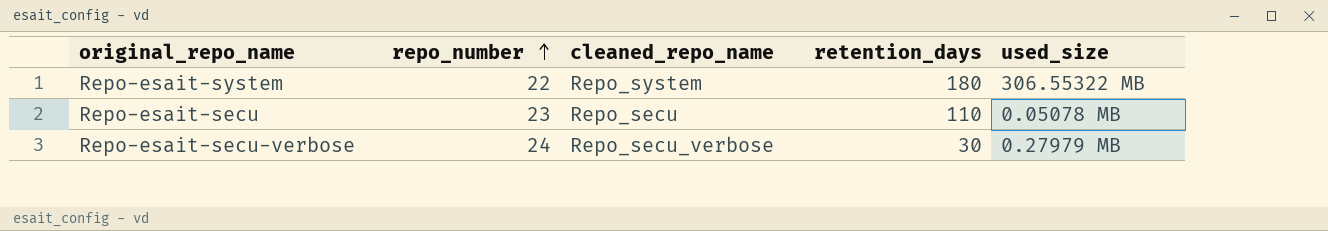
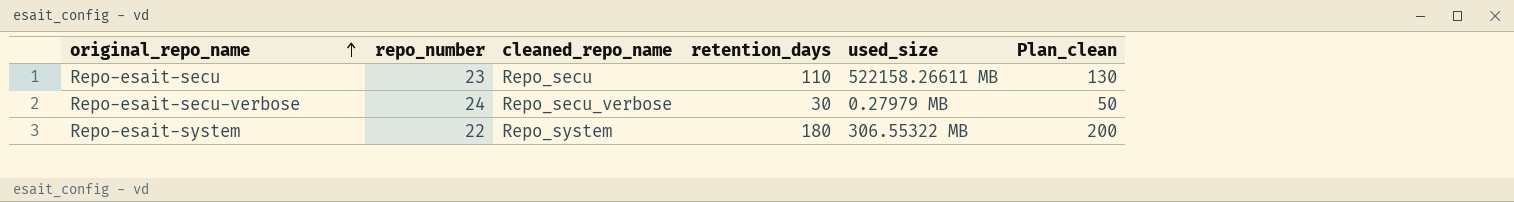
row order: repo_number ascending -> original_repo_name ascending
column Plan_clean | formula: none -> [retention_days] + 20
Repo-esait-secu | used_size: 0.05078 MB -> 522158.26611 MB

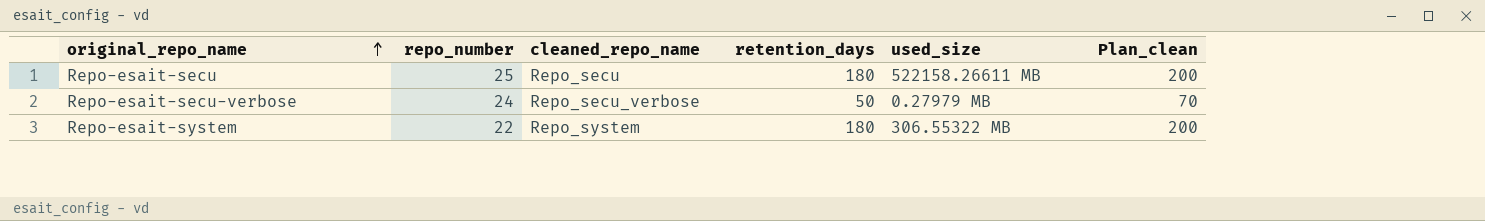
Repo-esait-secu | repo_number: 23 -> 25
Repo-esait-secu | retention_days: 110 -> 180
Repo-esait-secu | Plan_clean: 130 -> 200
Repo-esait-secu-verbose | retention_days: 30 -> 50
Repo-esait-secu-verbose | Plan_clean: 50 -> 70

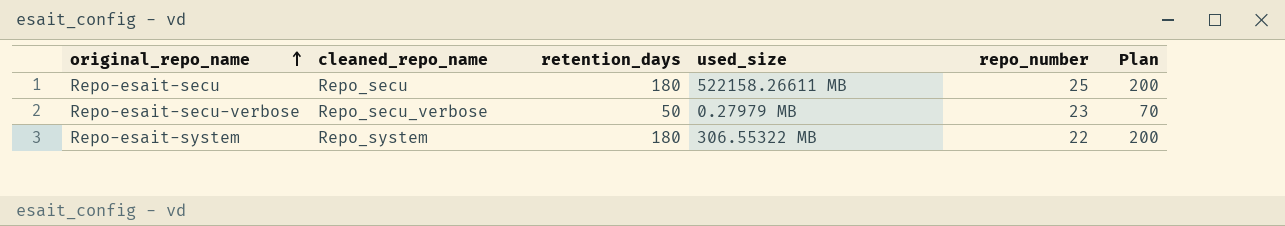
column repo_number | position: 2 -> 5
column name: Plan_clean -> Plan
Repo-esait-secu-verbose | repo_number: 24 -> 23

